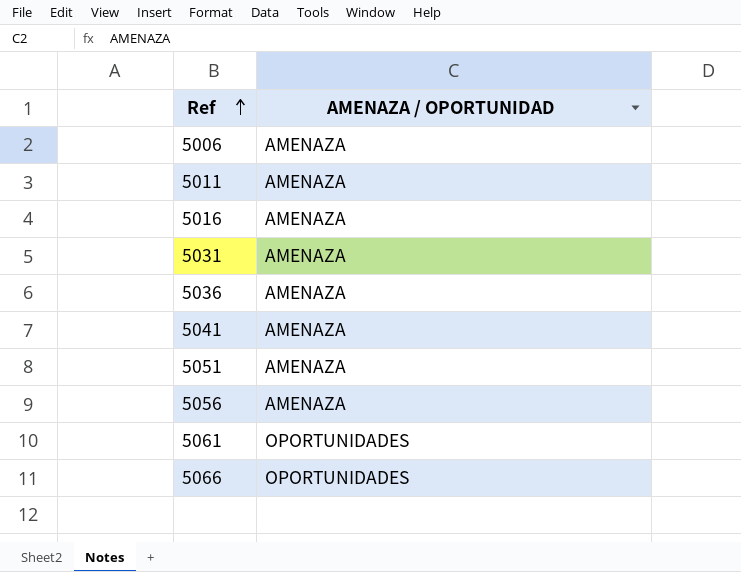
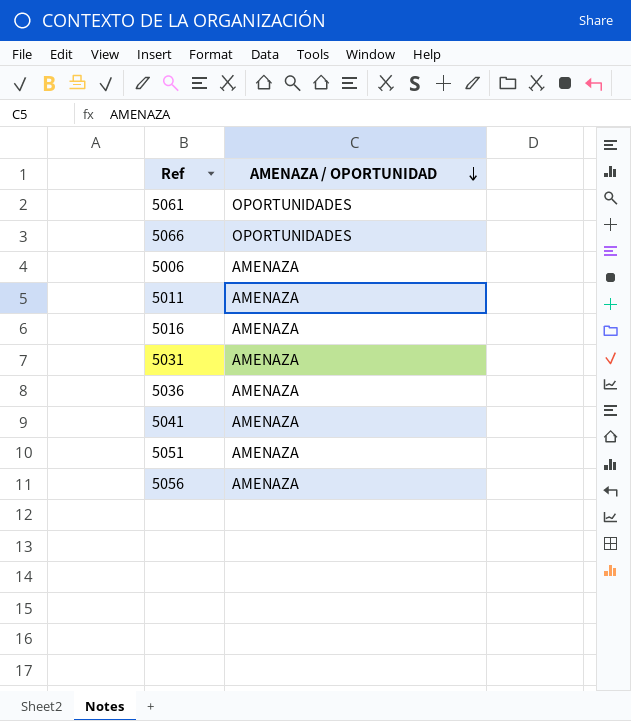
row order: Ref ascending -> AMENAZA / OPORTUNIDAD descending

